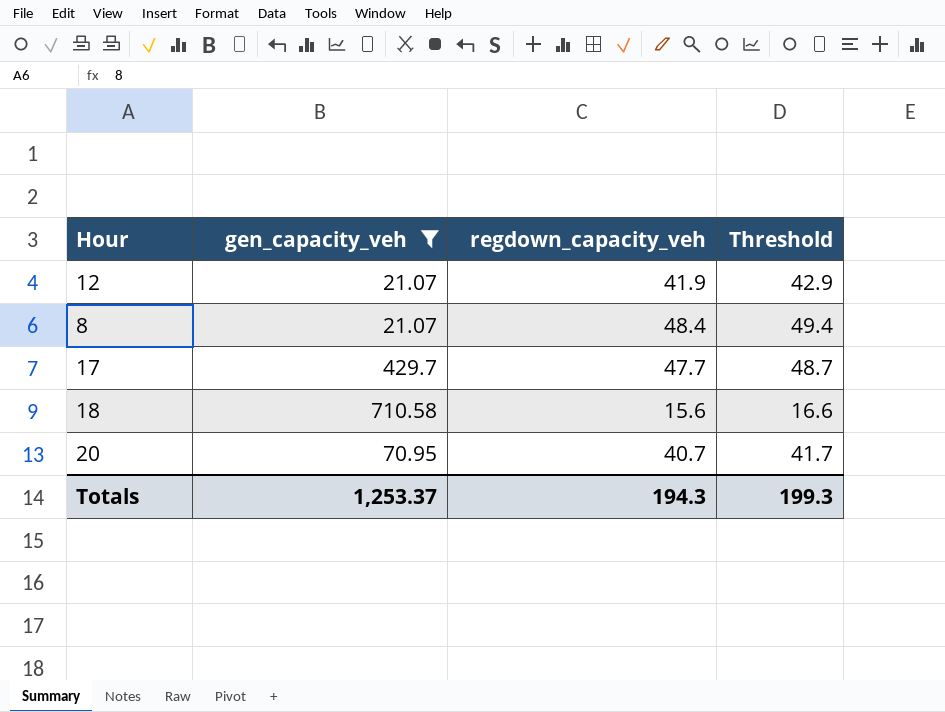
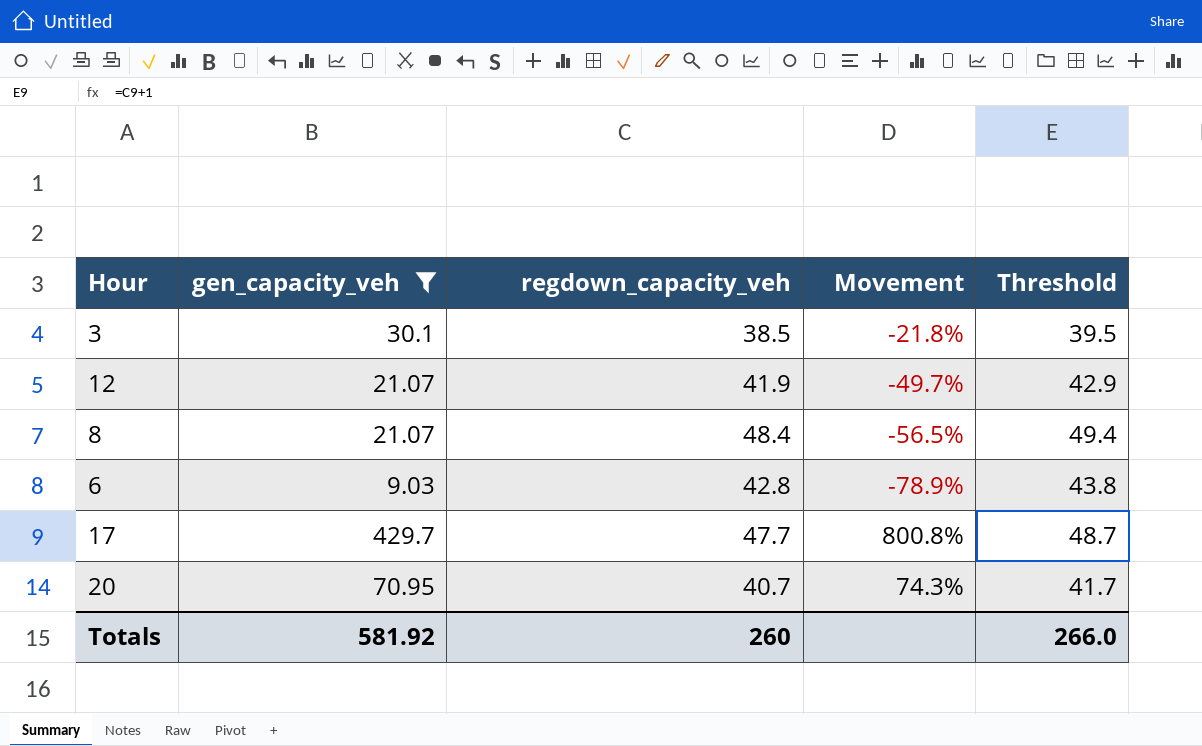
column Movement | formula: none -> ([gen_capacity_veh] - [regdown_capacity_veh]) / [regdown_capacity_veh]
row 18: 710.58 | 15.6 | 16.6 -> none
row 3: none -> 30.1 | 38.5 | -21.8% | 39.5
row 6: none -> 9.03 | 42.8 | -78.9% | 43.8
Totals | gen_capacity_veh: 1,253.37 -> 581.92
Totals | regdown_capacity_veh: 194.3 -> 260
Totals | Threshold: 199.3 -> 266.0

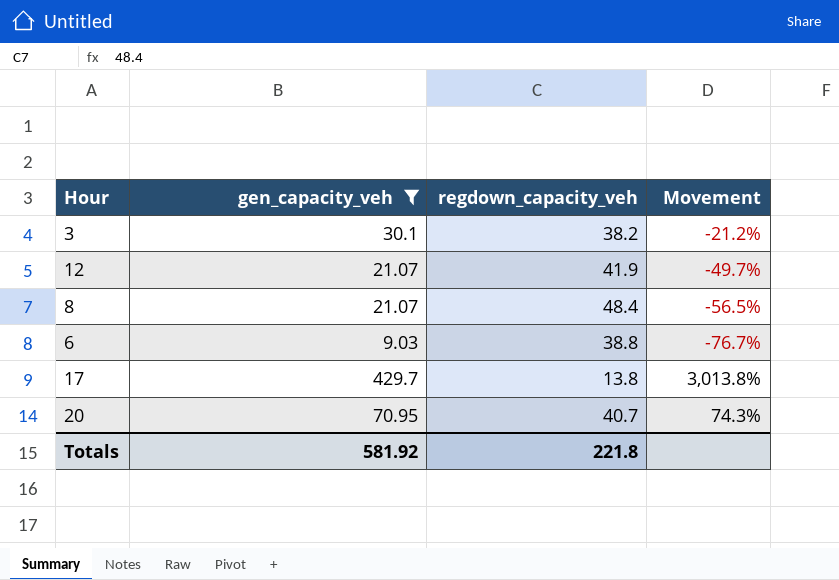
column Threshold | formula: [regdown_capacity_veh] + 1 -> none
3 | regdown_capacity_veh: 38.5 -> 38.2
3 | Movement: -21.8% -> -21.2%
6 | regdown_capacity_veh: 42.8 -> 38.8
6 | Movement: -78.9% -> -76.7%
17 | regdown_capacity_veh: 47.7 -> 13.8
17 | Movement: 800.8% -> 3,013.8%
Totals | regdown_capacity_veh: 260 -> 221.8

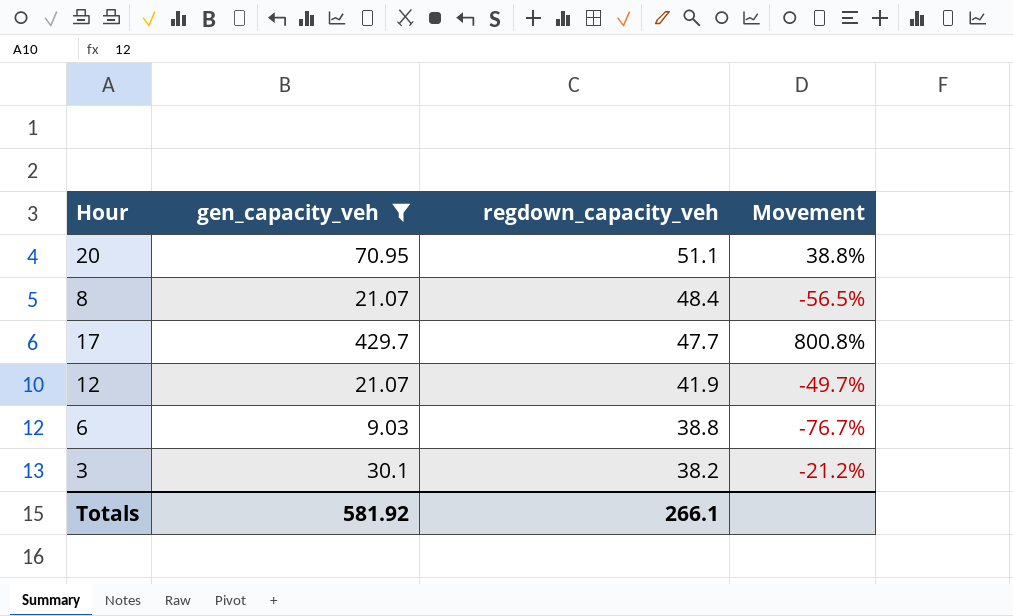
row order: none -> regdown_capacity_veh descending
20 | regdown_capacity_veh: 40.7 -> 51.1
20 | Movement: 74.3% -> 38.8%
17 | regdown_capacity_veh: 13.8 -> 47.7
17 | Movement: 3,013.8% -> 800.8%
Totals | regdown_capacity_veh: 221.8 -> 266.1

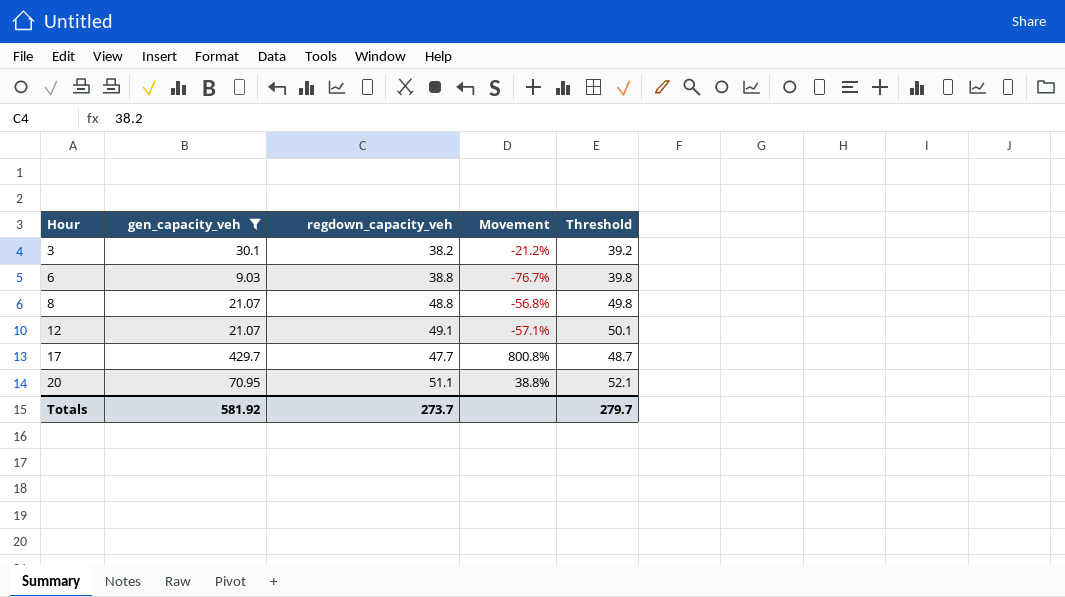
row order: regdown_capacity_veh descending -> Hour ascending
column Threshold | formula: none -> [regdown_capacity_veh] + 1
8 | regdown_capacity_veh: 48.4 -> 48.8
8 | Movement: -56.5% -> -56.8%
12 | regdown_capacity_veh: 41.9 -> 49.1
12 | Movement: -49.7% -> -57.1%
Totals | regdown_capacity_veh: 266.1 -> 273.7

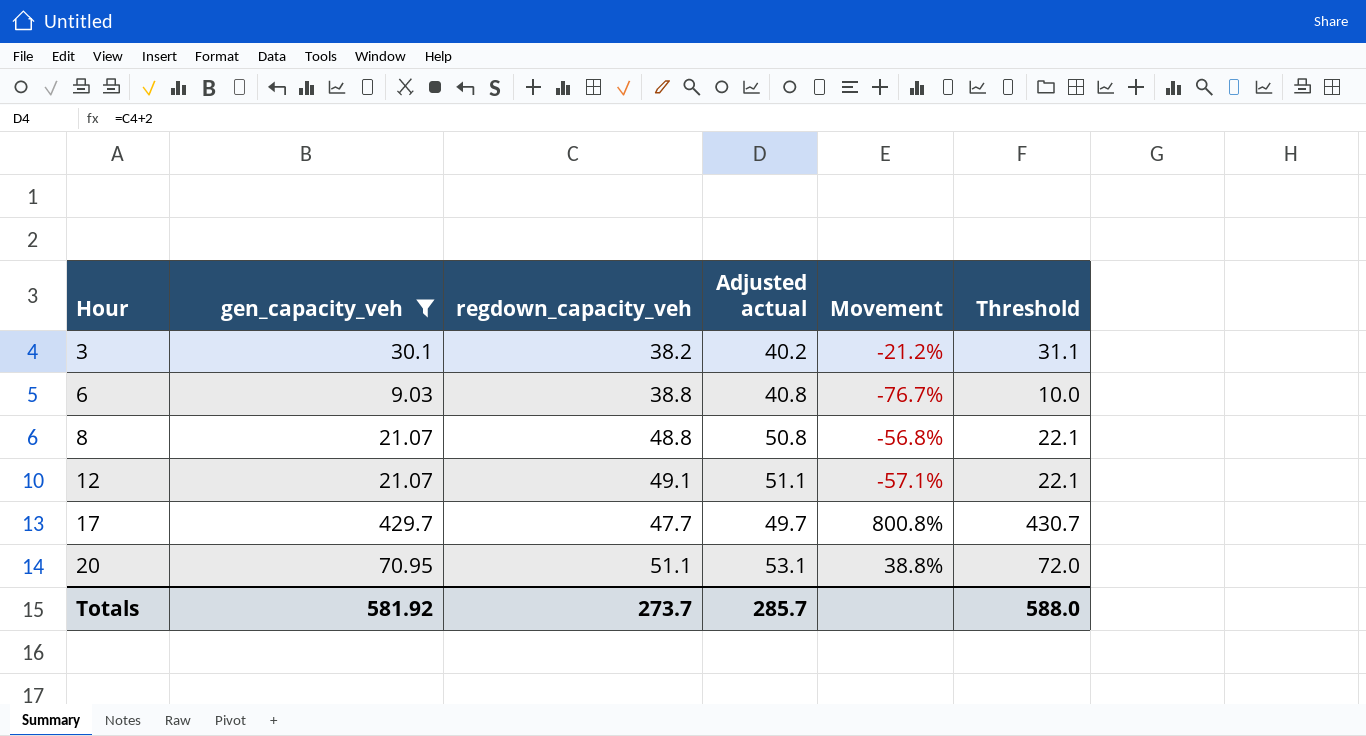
column Adjusted actual | formula: none -> [regdown_capacity_veh] + 2
column Threshold | formula: [regdown_capacity_veh] + 1 -> [gen_capacity_veh] + 1
Totals | Threshold: 279.7 -> 588.0

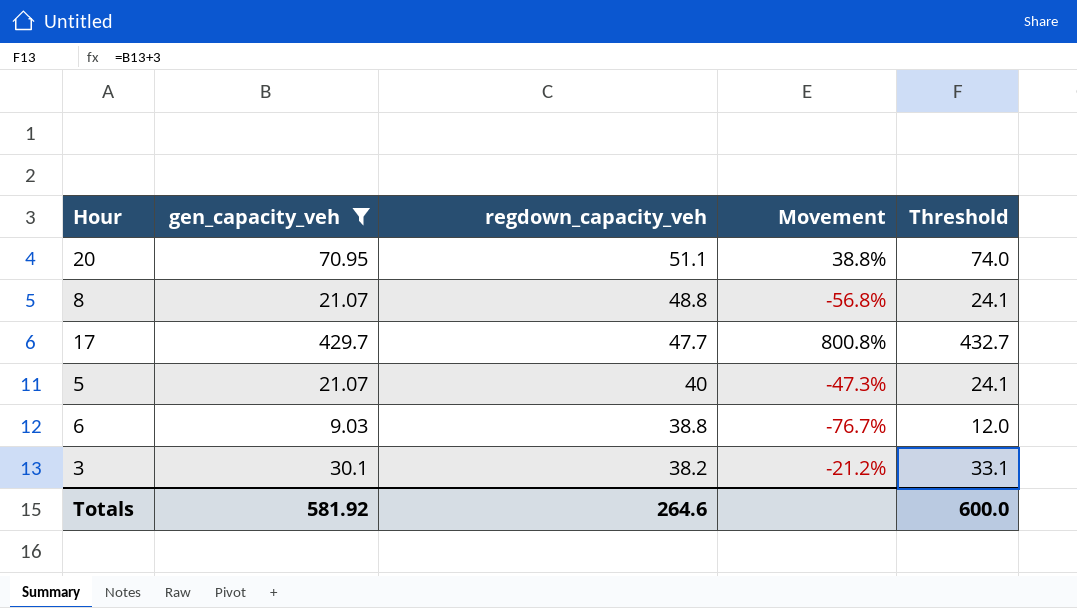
row order: Hour ascending -> regdown_capacity_veh descending
column Adjusted actual | formula: [regdown_capacity_veh] + 2 -> none
column Threshold | formula: [gen_capacity_veh] + 1 -> [gen_capacity_veh] + 3
row 12: 21.07 | 49.1 | 51.1 | -57.1% | 22.1 -> none
row 5: none -> 21.07 | 40 | -47.3% | 24.1
Totals | regdown_capacity_veh: 273.7 -> 264.6
Totals | Threshold: 588.0 -> 600.0

